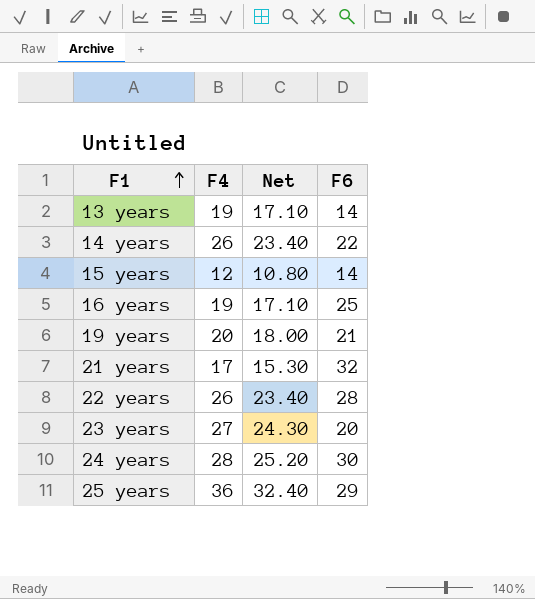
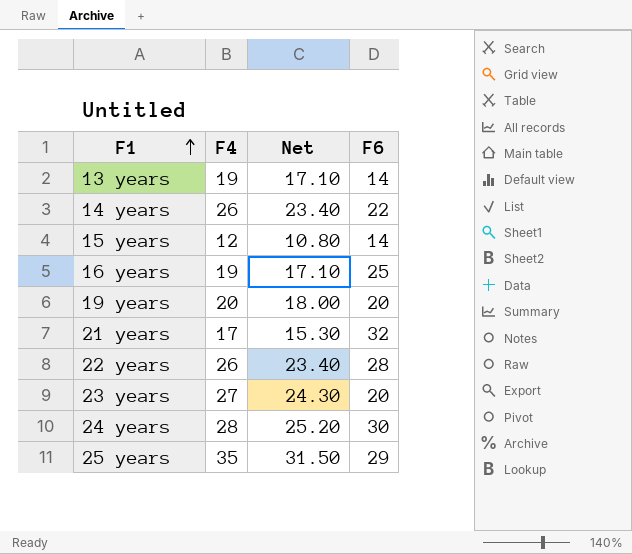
19 years | F6: 21 -> 20
25 years | F4: 36 -> 35
25 years | Net: 32.40 -> 31.50

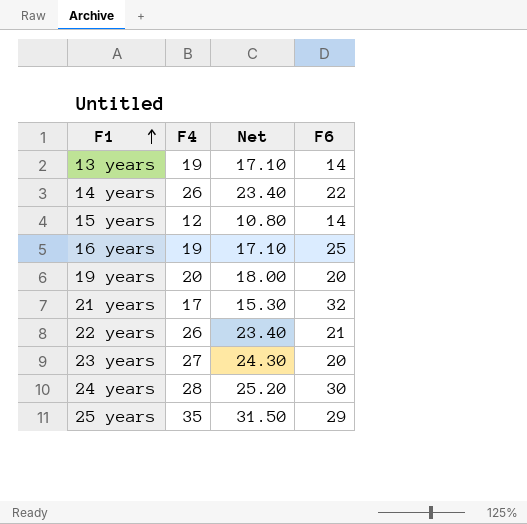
22 years | F6: 28 -> 21

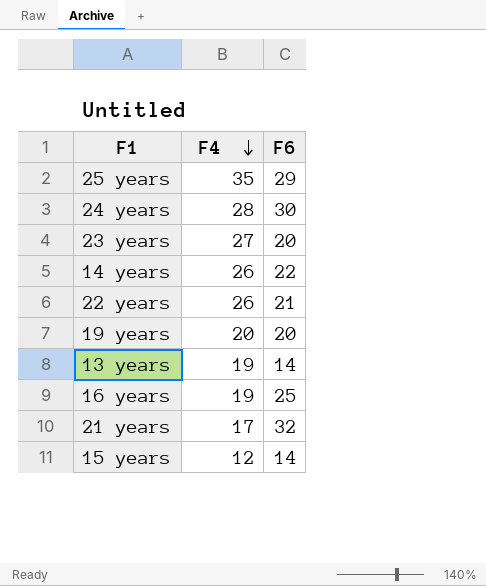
row order: F1 ascending -> F4 descending
column Net | formula: [F4] * 0.9 -> none

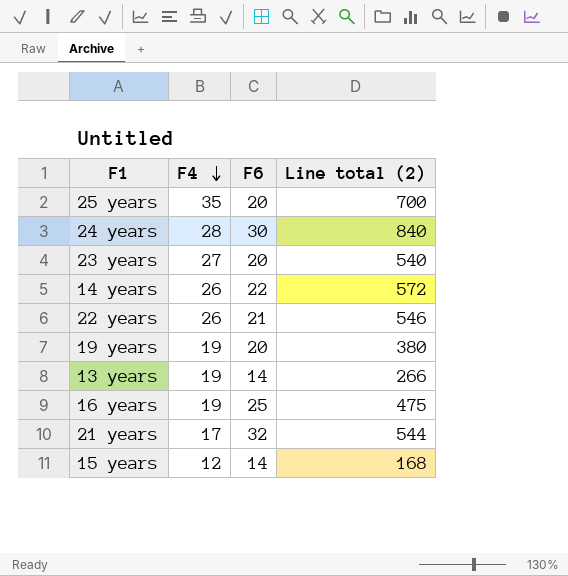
column Line total (2) | formula: none -> [F4] * [F6]
25 years | F6: 29 -> 20
19 years | F4: 20 -> 19

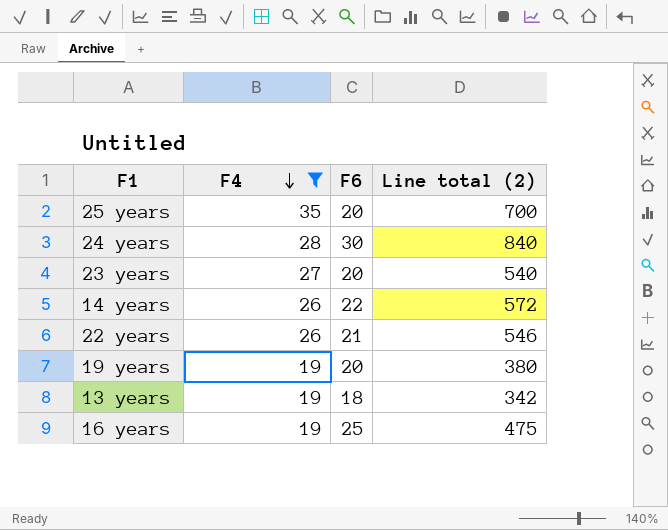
filter: none -> F4 >= 19
13 years | F6: 14 -> 18
13 years | Line total (2): 266 -> 342

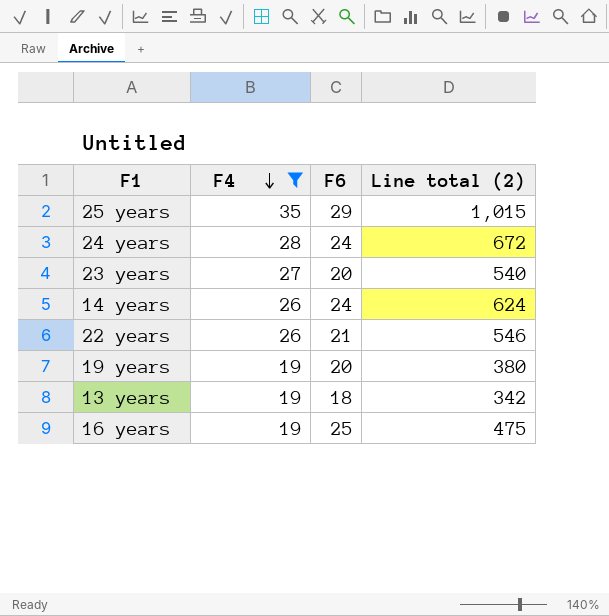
25 years | F6: 20 -> 29
25 years | Line total (2): 700 -> 1,015
24 years | F6: 30 -> 24
24 years | Line total (2): 840 -> 672
14 years | F6: 22 -> 24
14 years | Line total (2): 572 -> 624

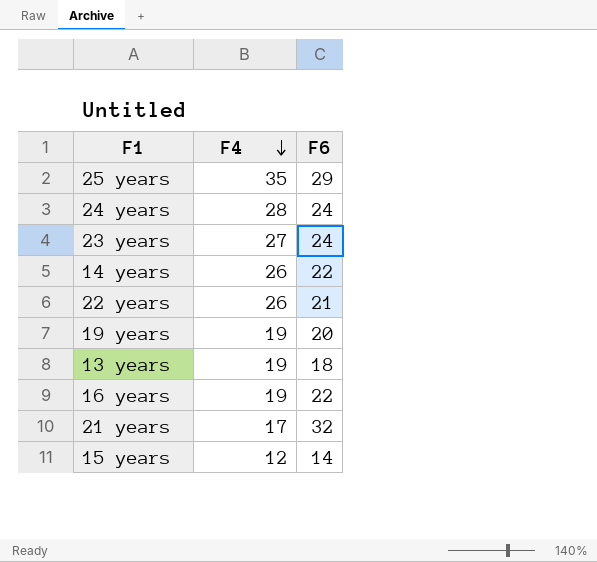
filter: F4 >= 19 -> none
column Line total (2) | formula: [F4] * [F6] -> none
23 years | F6: 20 -> 24
14 years | F6: 24 -> 22
16 years | F6: 25 -> 22

